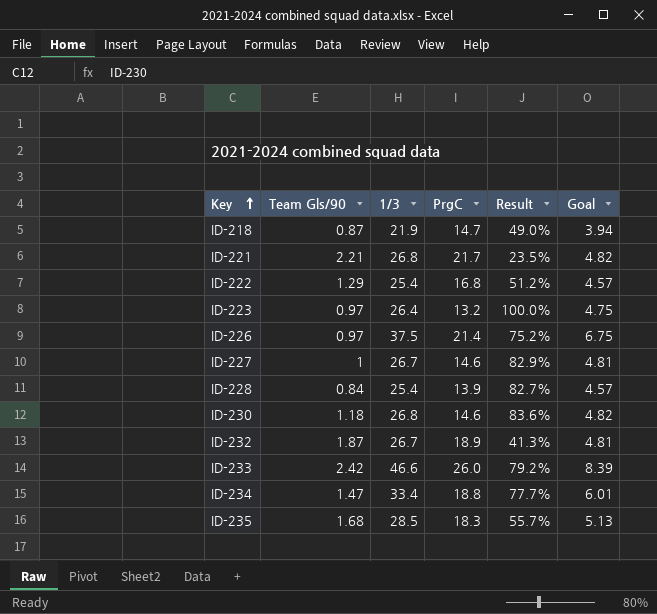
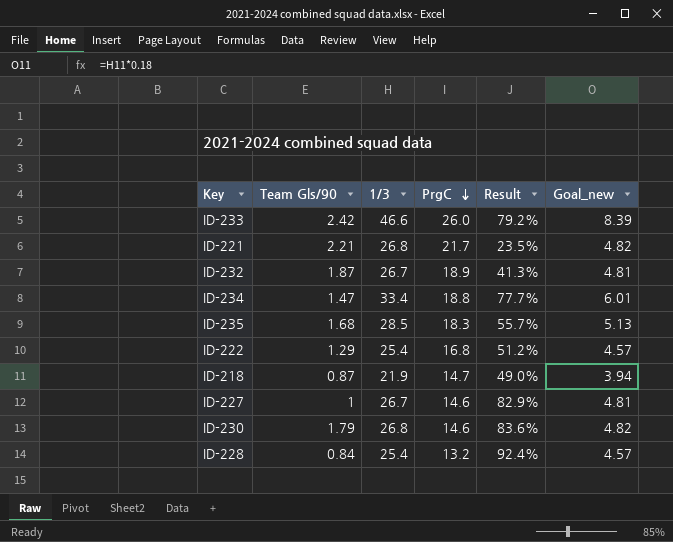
row order: Key ascending -> PrgC descending
column name: Goal -> Goal_new
row ID-223: 0.97 | 26.4 | 13.2 | 100.0% | 4.75 -> none
row ID-226: 0.97 | 37.5 | 21.4 | 75.2% | 6.75 -> none
ID-230 | Team Gls/90: 1.18 -> 1.79
ID-228 | PrgC: 13.9 -> 13.2
ID-228 | Result: 82.7% -> 92.4%

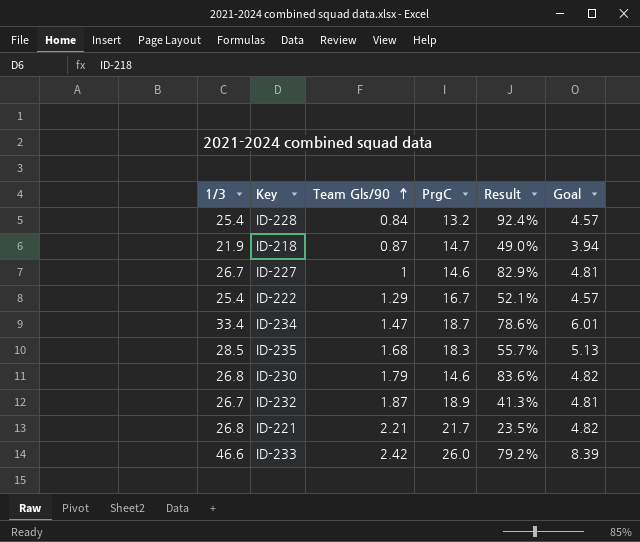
row order: PrgC descending -> Team Gls/90 ascending
column 1/3 | position: 3 -> 1
column name: Goal_new -> Goal
ID-222 | PrgC: 16.8 -> 16.7
ID-222 | Result: 51.2% -> 52.1%
ID-234 | PrgC: 18.8 -> 18.7
ID-234 | Result: 77.7% -> 78.6%

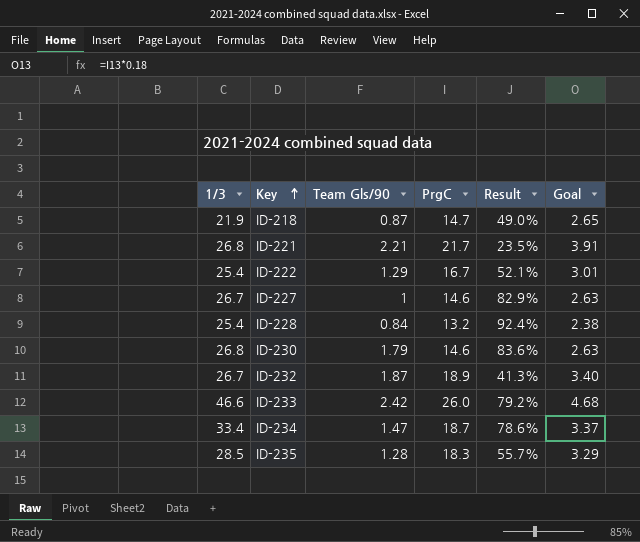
row order: Team Gls/90 ascending -> Key ascending
column Goal | formula: [1/3] * 0.18 -> [PrgC] * 0.18
ID-235 | Team Gls/90: 1.68 -> 1.28

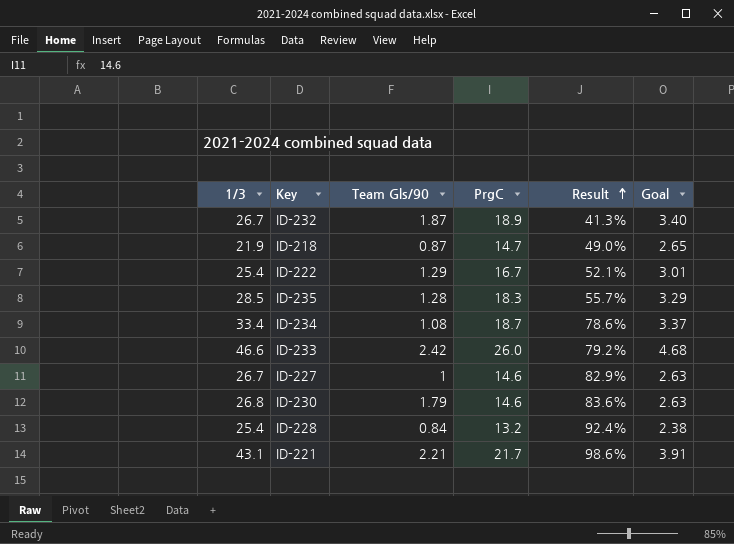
row order: Key ascending -> Result ascending
ID-234 | Team Gls/90: 1.47 -> 1.08
ID-221 | 1/3: 26.8 -> 43.1
ID-221 | Result: 23.5% -> 98.6%

